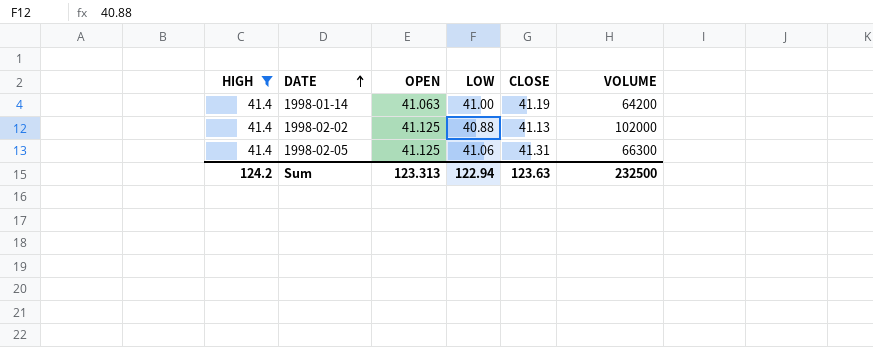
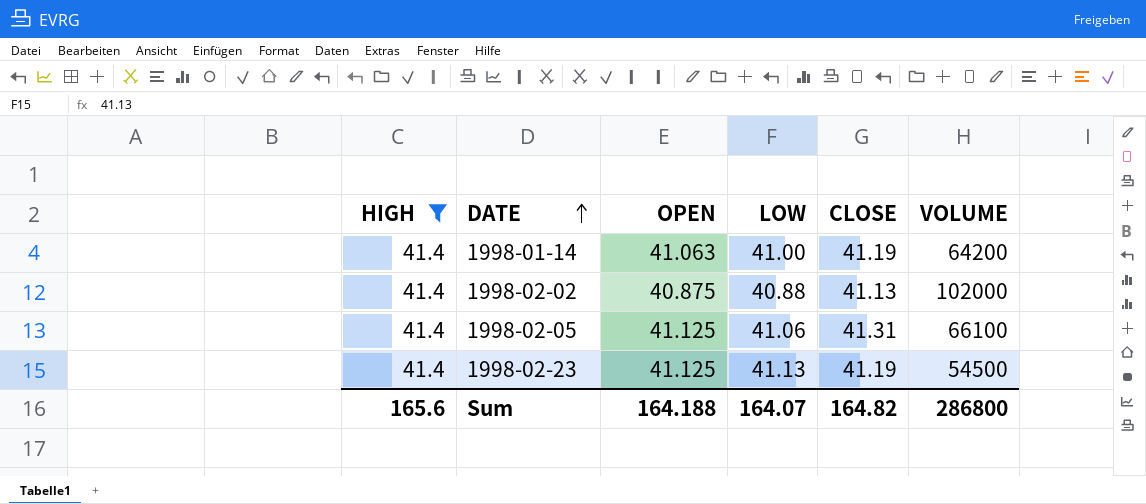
1998-02-02 | OPEN: 41.125 -> 40.875
1998-02-05 | VOLUME: 66300 -> 66100
row 1998-02-23: none -> 41.4 | 41.125 | 41.13 | 41.19 | 54500
Sum | HIGH: 124.2 -> 165.6
Sum | OPEN: 123.313 -> 164.188
Sum | LOW: 122.94 -> 164.07
Sum | CLOSE: 123.63 -> 164.82
Sum | VOLUME: 232500 -> 286800

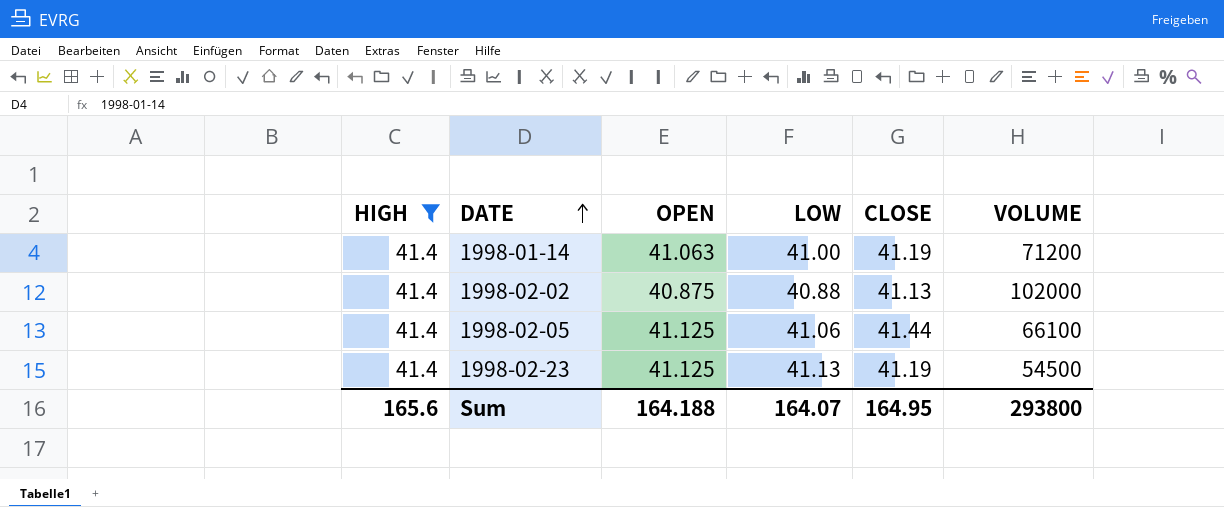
1998-01-14 | VOLUME: 64200 -> 71200
1998-02-05 | CLOSE: 41.31 -> 41.44
Sum | CLOSE: 164.82 -> 164.95
Sum | VOLUME: 286800 -> 293800

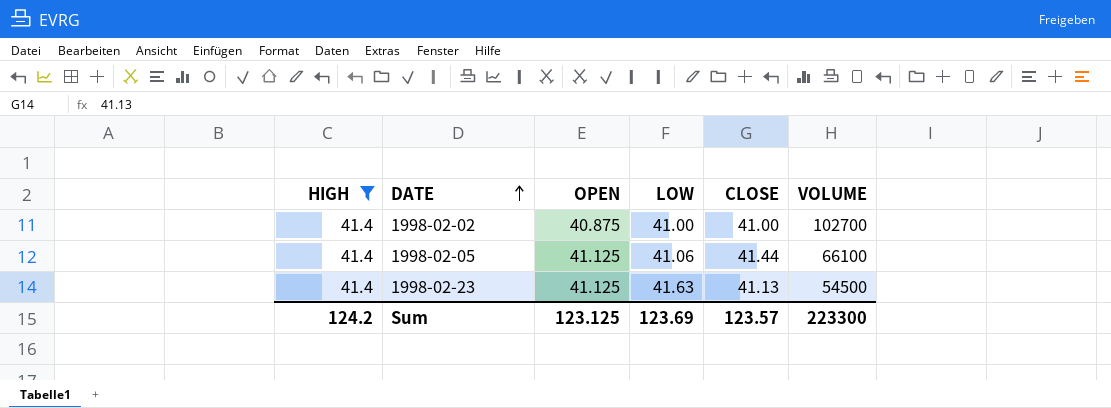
row 1998-01-14: 41.4 | 41.063 | 41.00 | 41.19 | 71200 -> none
1998-02-02 | LOW: 40.88 -> 41.00
1998-02-02 | CLOSE: 41.13 -> 41.00
1998-02-02 | VOLUME: 102000 -> 102700
1998-02-23 | LOW: 41.13 -> 41.63
1998-02-23 | CLOSE: 41.19 -> 41.13
Sum | HIGH: 165.6 -> 124.2
Sum | OPEN: 164.188 -> 123.125
Sum | LOW: 164.07 -> 123.69
Sum | CLOSE: 164.95 -> 123.57
Sum | VOLUME: 293800 -> 223300

